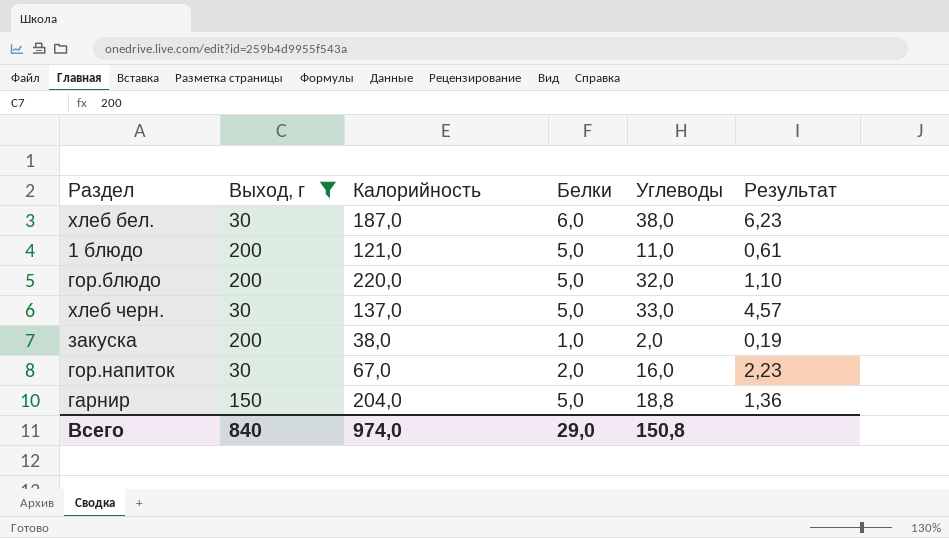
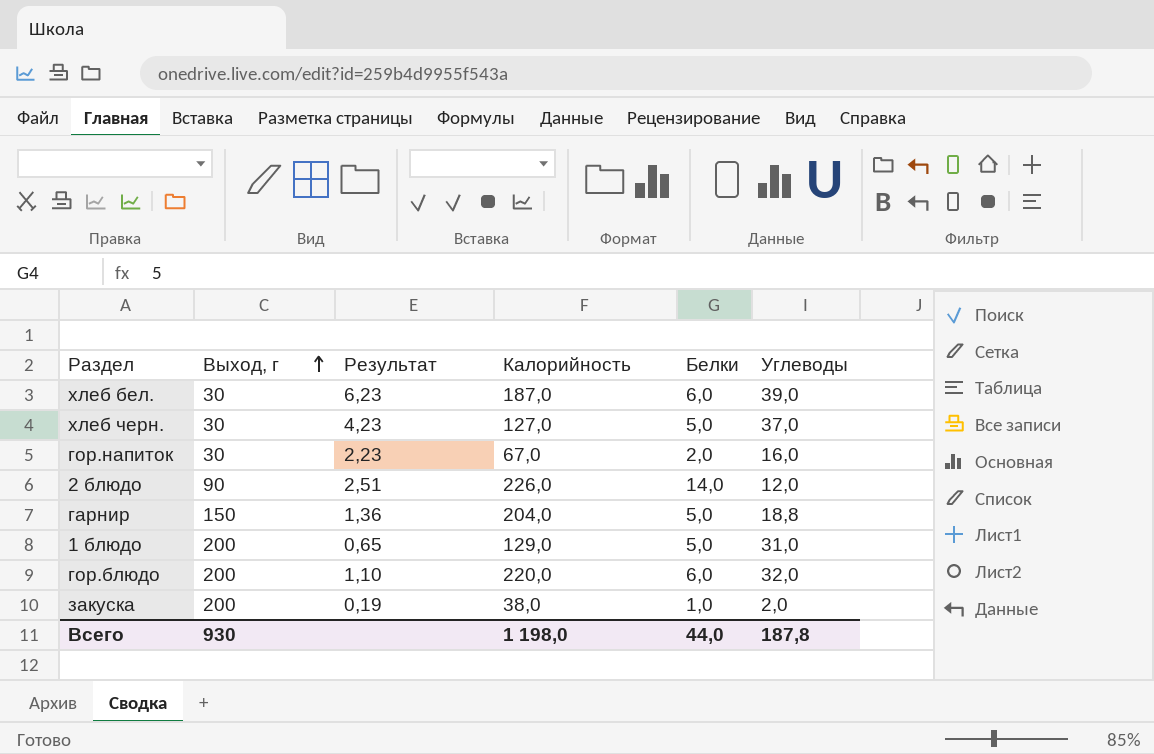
filter: Выход, г != 90 -> none
row order: none -> Выход, г ascending
column Результат | position: 6 -> 3
хлеб бел. | Углеводы: 38,0 -> 39,0
хлеб черн. | Результат: 4,57 -> 4,23
хлеб черн. | Калорийность: 137,0 -> 127,0
хлеб черн. | Углеводы: 33,0 -> 37,0
1 блюдо | Результат: 0,61 -> 0,65
1 блюдо | Калорийность: 121,0 -> 129,0
1 блюдо | Углеводы: 11,0 -> 31,0
гор.блюдо | Белки: 5,0 -> 6,0
Всего | Выход, г: 840 -> 930
Всего | Калорийность: 974,0 -> 1 198,0
Всего | Белки: 29,0 -> 44,0
Всего | Углеводы: 150,8 -> 187,8

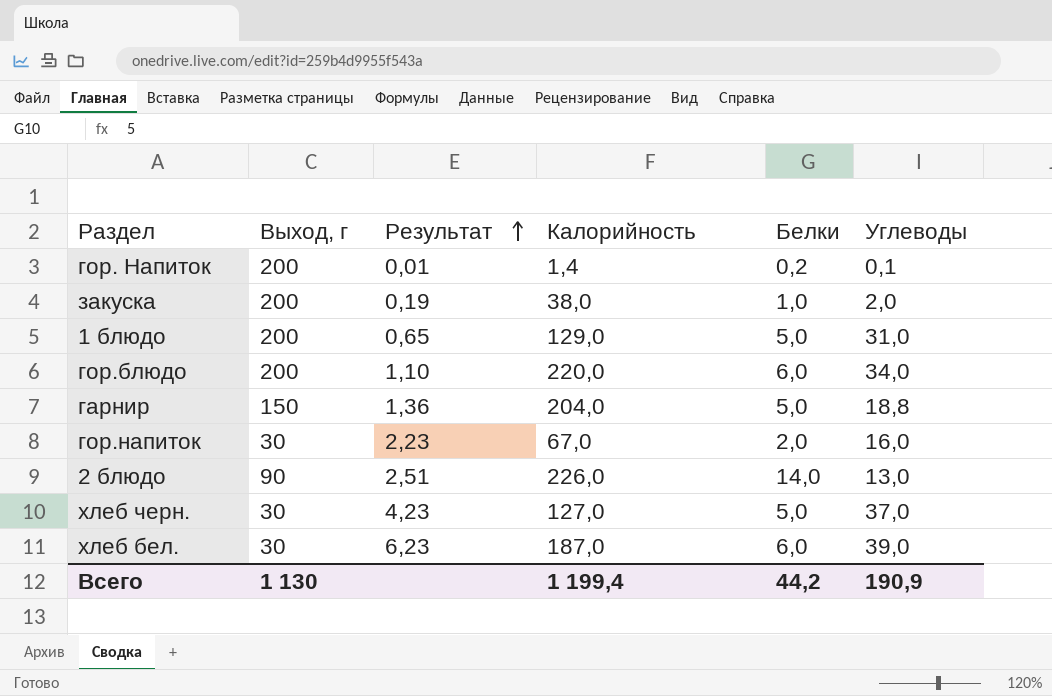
row order: Выход, г ascending -> Результат ascending
row гор. Напиток: none -> 200 | 0,01 | 1,4 | 0,2 | 0,1
гор.блюдо | Углеводы: 32,0 -> 34,0
2 блюдо | Углеводы: 12,0 -> 13,0
Всего | Выход, г: 930 -> 1 130
Всего | Калорийность: 1 198,0 -> 1 199,4
Всего | Белки: 44,0 -> 44,2
Всего | Углеводы: 187,8 -> 190,9

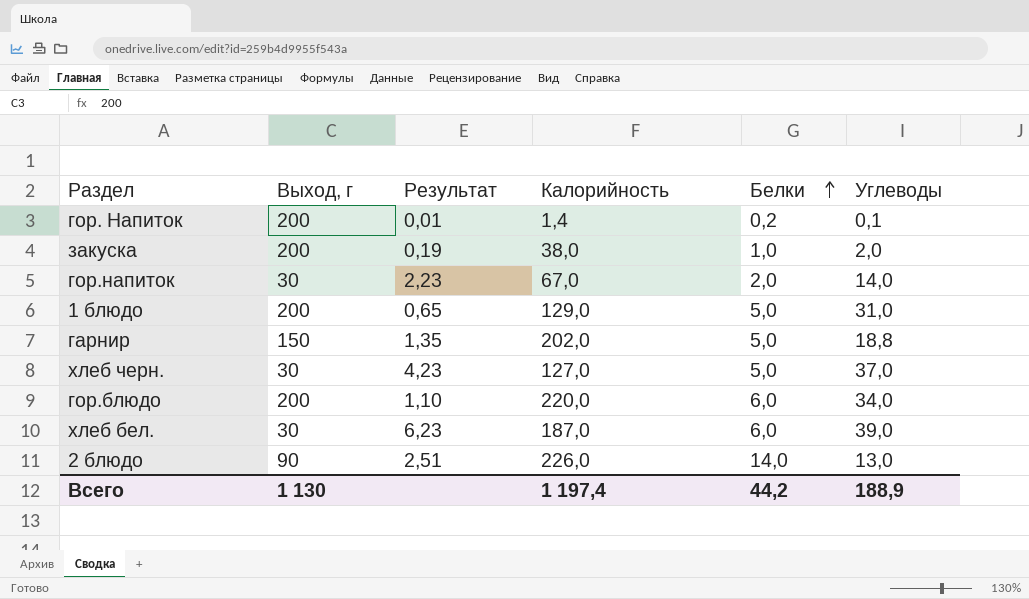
row order: Результат ascending -> Белки ascending
гор.напиток | Углеводы: 16,0 -> 14,0
гарнир | Результат: 1,36 -> 1,35
гарнир | Калорийность: 204,0 -> 202,0
Всего | Калорийность: 1 199,4 -> 1 197,4
Всего | Углеводы: 190,9 -> 188,9

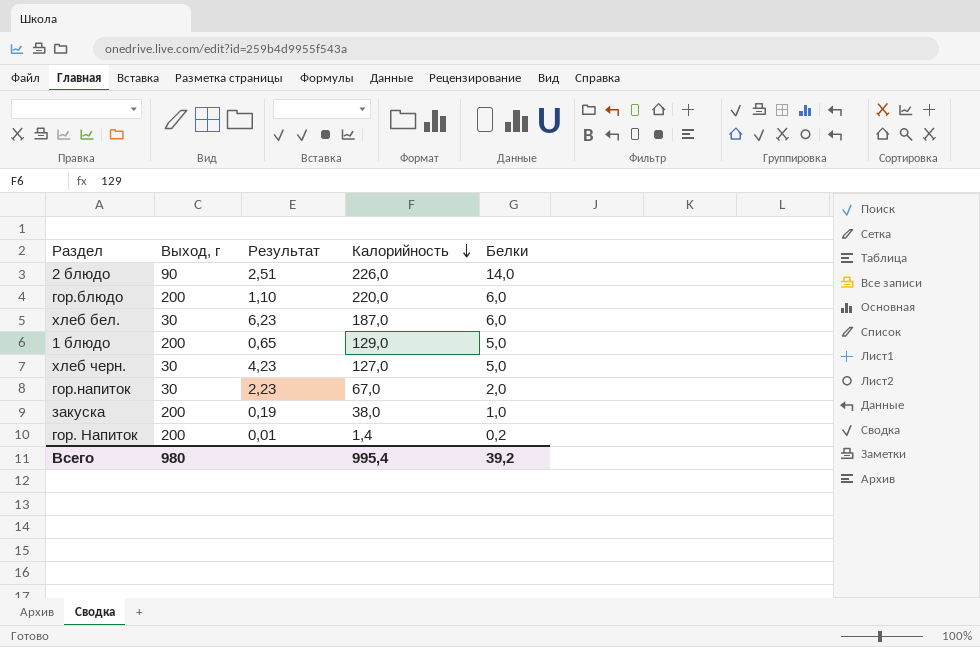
row order: Белки ascending -> Калорийность descending
column Углеводы | position: 6 -> none
row гарнир: 150 | 1,35 | 202,0 | 5,0 | 18,8 -> none
Всего | Выход, г: 1 130 -> 980
Всего | Калорийность: 1 197,4 -> 995,4
Всего | Белки: 44,2 -> 39,2

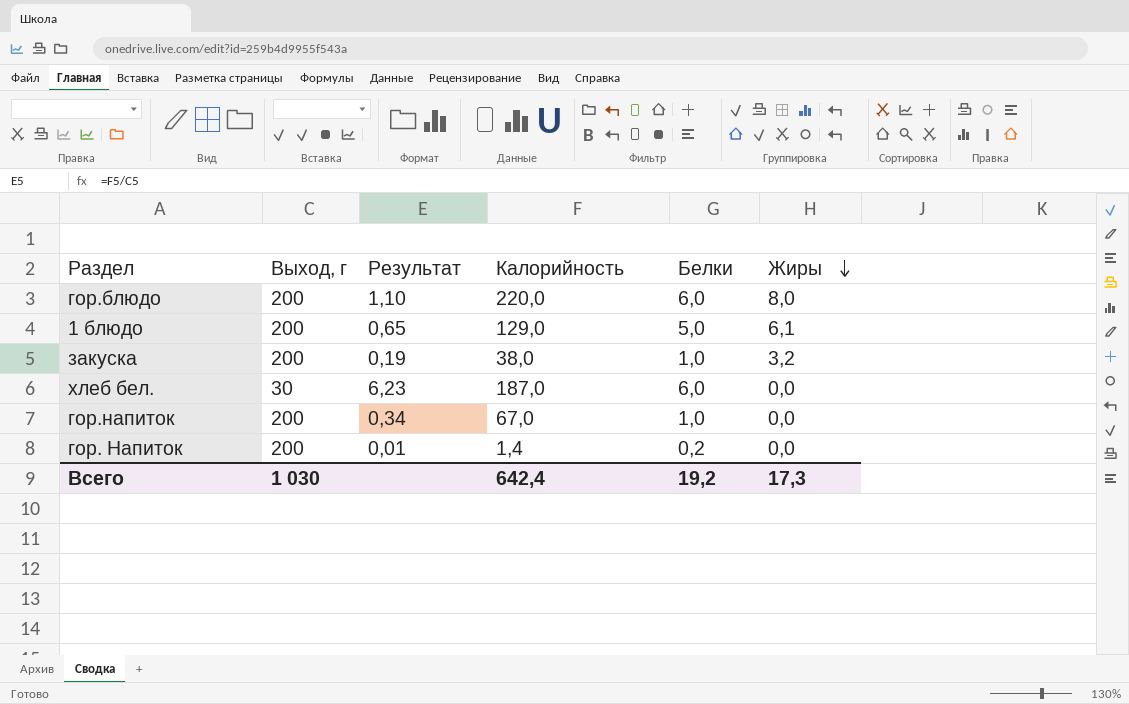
row order: Калорийность descending -> Жиры descending
column Жиры | position: none -> 6
row 2 блюдо: 90 | 2,51 | 226,0 | 14,0 -> none
row хлеб черн.: 30 | 4,23 | 127,0 | 5,0 -> none
гор.напиток | Выход, г: 30 -> 200
гор.напиток | Результат: 2,23 -> 0,34
гор.напиток | Белки: 2,0 -> 1,0
Всего | Выход, г: 980 -> 1 030
Всего | Калорийность: 995,4 -> 642,4
Всего | Белки: 39,2 -> 19,2

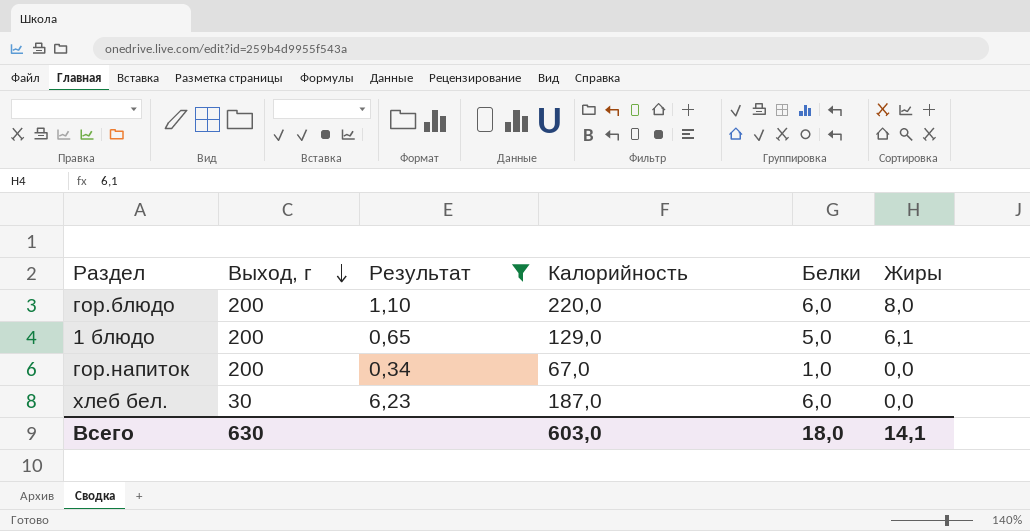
filter: none -> Результат >= 0,34
row order: Жиры descending -> Выход, г descending
Всего | Выход, г: 1 030 -> 630
Всего | Калорийность: 642,4 -> 603,0
Всего | Белки: 19,2 -> 18,0
Всего | Жиры: 17,3 -> 14,1

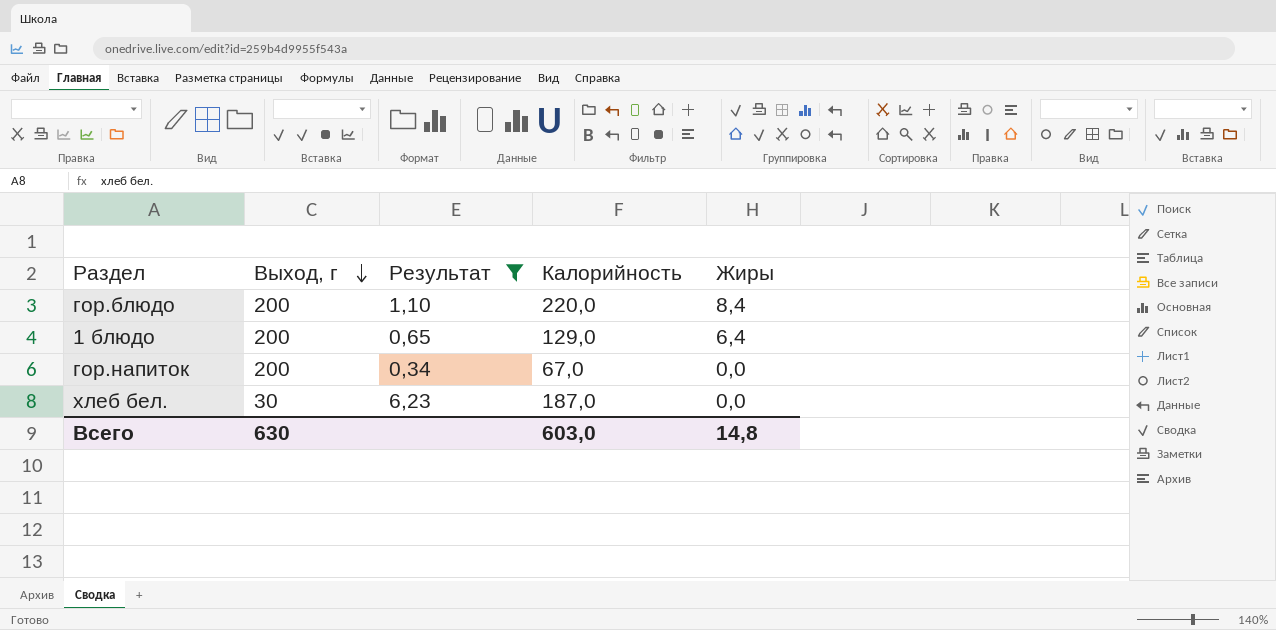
column Белки | position: 5 -> none
гор.блюдо | Жиры: 8,0 -> 8,4
1 блюдо | Жиры: 6,1 -> 6,4
Всего | Жиры: 14,1 -> 14,8

